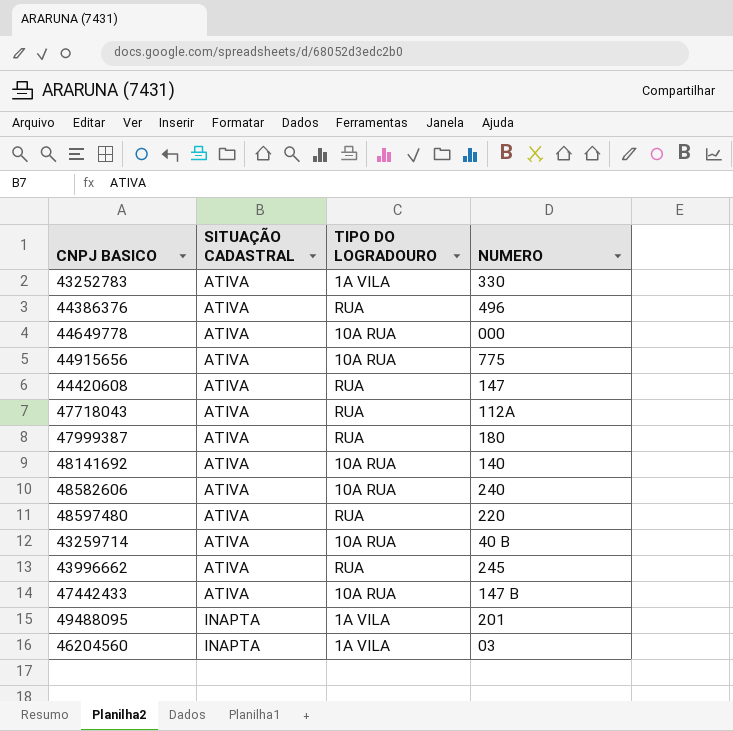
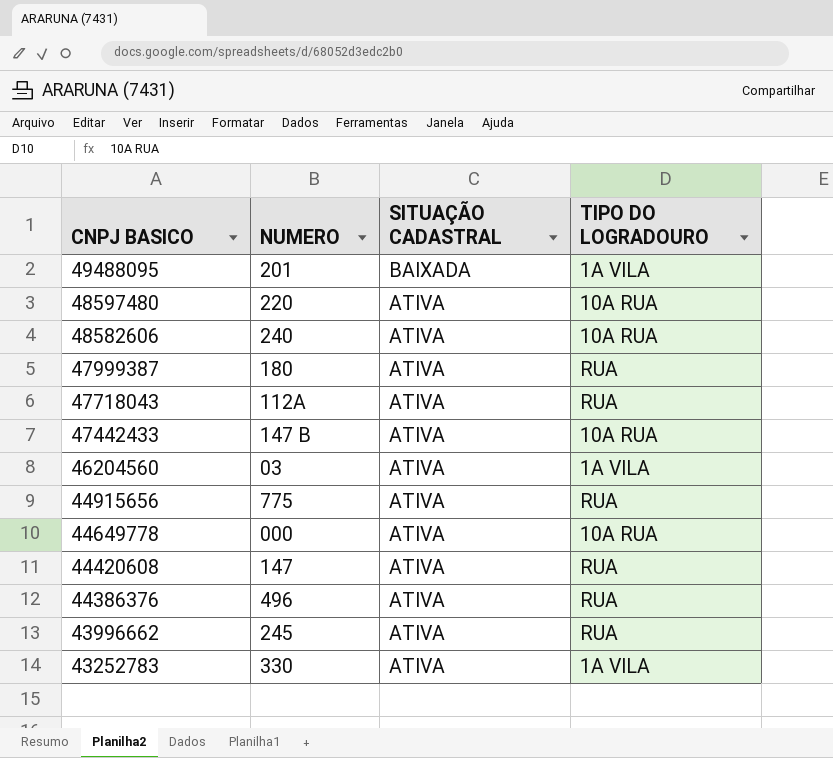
row order: SITUAÇÃO CADASTRAL ascending -> CNPJ BASICO descending
column NUMERO | position: 4 -> 2
row 48141692: ATIVA | 10A RUA | 140 -> none
row 43259714: ATIVA | 10A RUA | 40 B -> none
49488095 | SITUAÇÃO CADASTRAL: INAPTA -> BAIXADA
48597480 | TIPO DO LOGRADOURO: RUA -> 10A RUA
46204560 | SITUAÇÃO CADASTRAL: INAPTA -> ATIVA
44915656 | TIPO DO LOGRADOURO: 10A RUA -> RUA

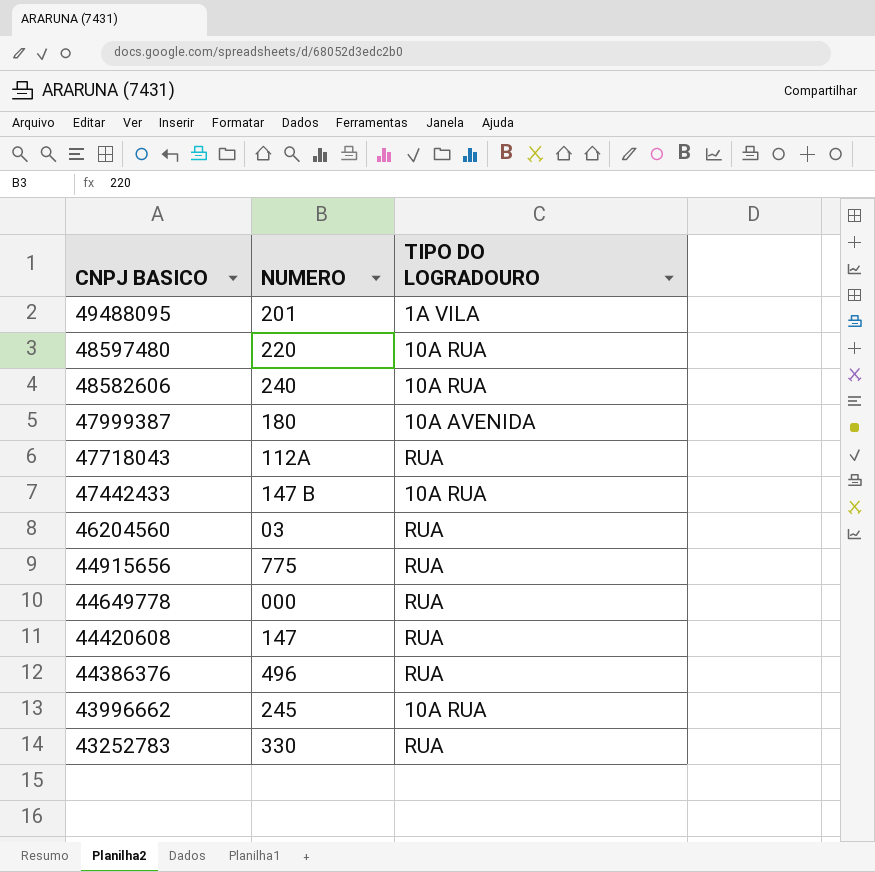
column SITUAÇÃO CADASTRAL | position: 3 -> none
47999387 | TIPO DO LOGRADOURO: RUA -> 10A AVENIDA
46204560 | TIPO DO LOGRADOURO: 1A VILA -> RUA
44649778 | TIPO DO LOGRADOURO: 10A RUA -> RUA
43996662 | TIPO DO LOGRADOURO: RUA -> 10A RUA
43252783 | TIPO DO LOGRADOURO: 1A VILA -> RUA

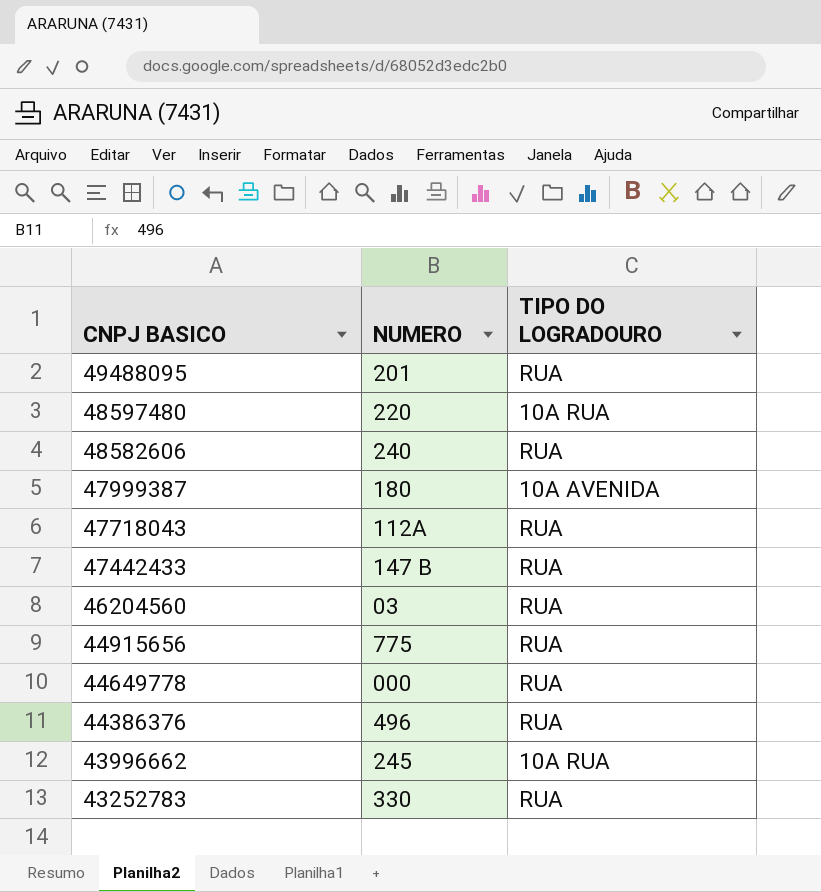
row 44420608: 147 | RUA -> none
49488095 | TIPO DO LOGRADOURO: 1A VILA -> RUA
48582606 | TIPO DO LOGRADOURO: 10A RUA -> RUA
47442433 | TIPO DO LOGRADOURO: 10A RUA -> RUA

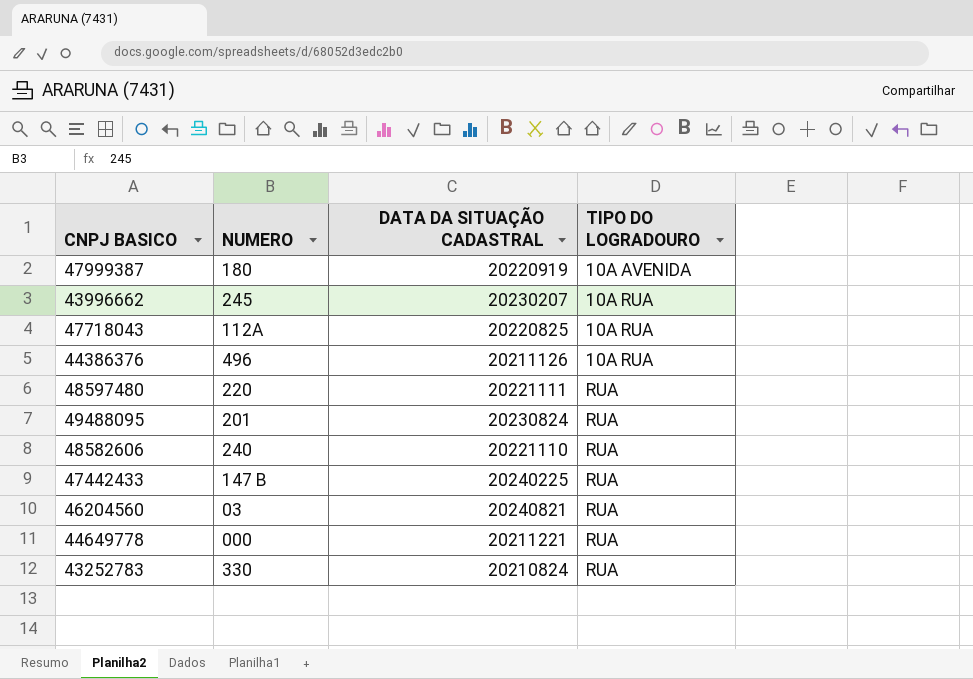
row order: CNPJ BASICO descending -> TIPO DO LOGRADOURO ascending
column DATA DA SITUAÇÃO CADASTRAL | position: none -> 3
row 44915656: 775 | RUA -> none
47718043 | TIPO DO LOGRADOURO: RUA -> 10A RUA
44386376 | TIPO DO LOGRADOURO: RUA -> 10A RUA
48597480 | TIPO DO LOGRADOURO: 10A RUA -> RUA

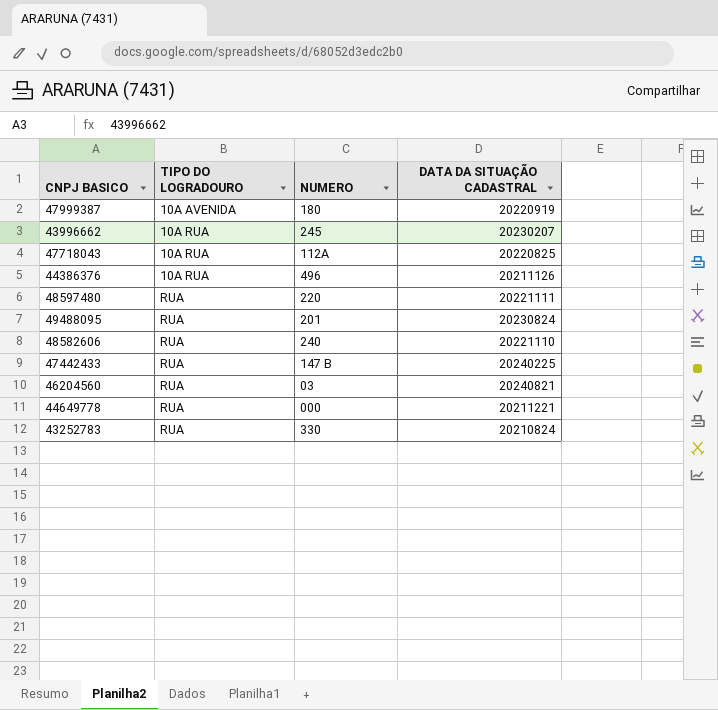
column TIPO DO LOGRADOURO | position: 4 -> 2

